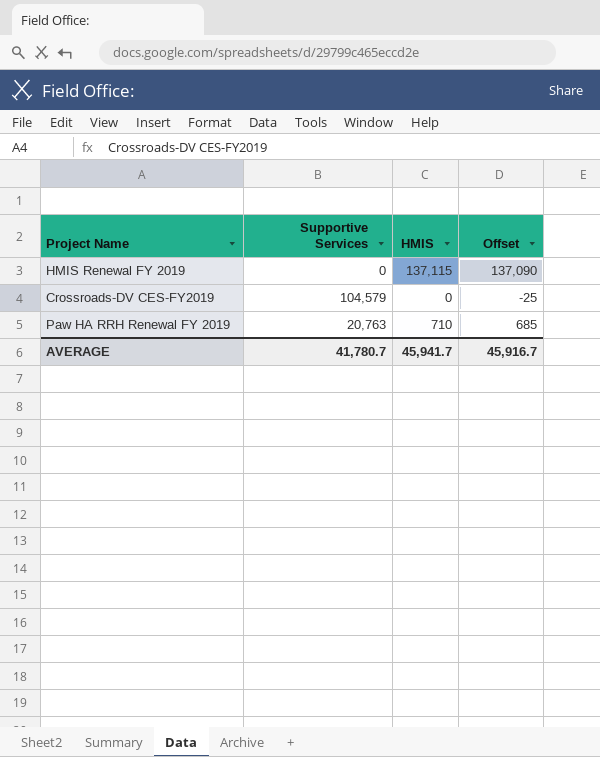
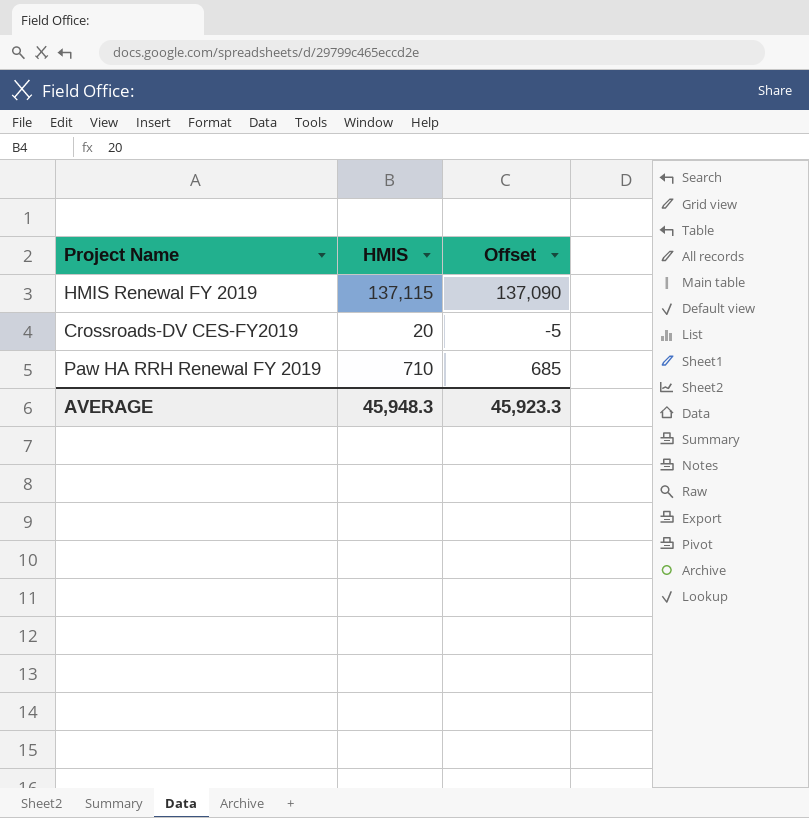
column Supportive Services | position: 2 -> none
Crossroads-DV CES-FY2019 | HMIS: 0 -> 20
Crossroads-DV CES-FY2019 | Offset: -25 -> -5
AVERAGE | HMIS: 45,941.7 -> 45,948.3
AVERAGE | Offset: 45,916.7 -> 45,923.3

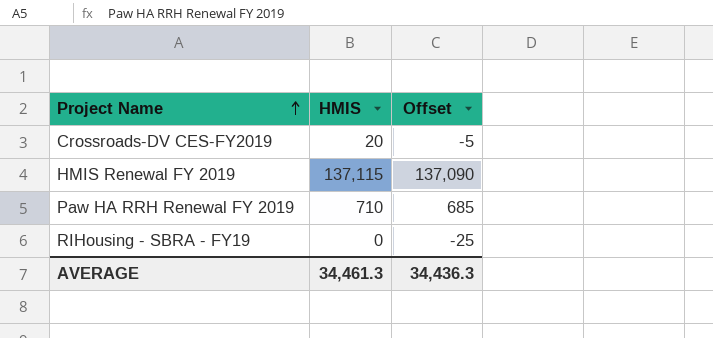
row order: none -> Project Name ascending
row RIHousing - SBRA - FY19: none -> 0 | -25
AVERAGE | HMIS: 45,948.3 -> 34,461.3
AVERAGE | Offset: 45,923.3 -> 34,436.3

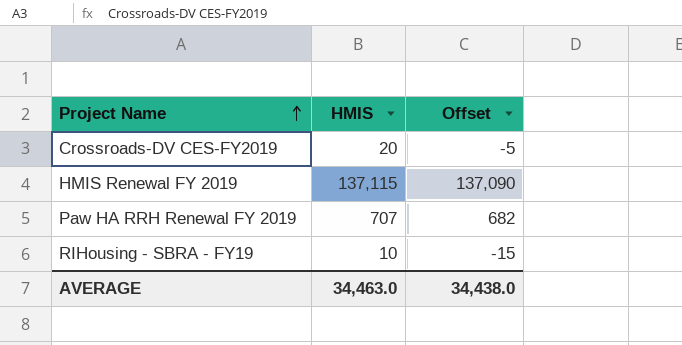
Paw HA RRH Renewal FY 2019 | HMIS: 710 -> 707
Paw HA RRH Renewal FY 2019 | Offset: 685 -> 682
RIHousing - SBRA - FY19 | HMIS: 0 -> 10
RIHousing - SBRA - FY19 | Offset: -25 -> -15
AVERAGE | HMIS: 34,461.3 -> 34,463.0
AVERAGE | Offset: 34,436.3 -> 34,438.0

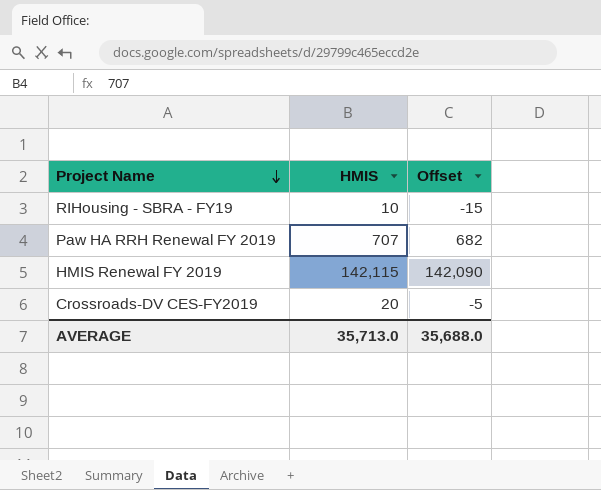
row order: Project Name ascending -> Project Name descending
HMIS Renewal FY 2019 | HMIS: 137,115 -> 142,115
HMIS Renewal FY 2019 | Offset: 137,090 -> 142,090
AVERAGE | HMIS: 34,463.0 -> 35,713.0
AVERAGE | Offset: 34,438.0 -> 35,688.0

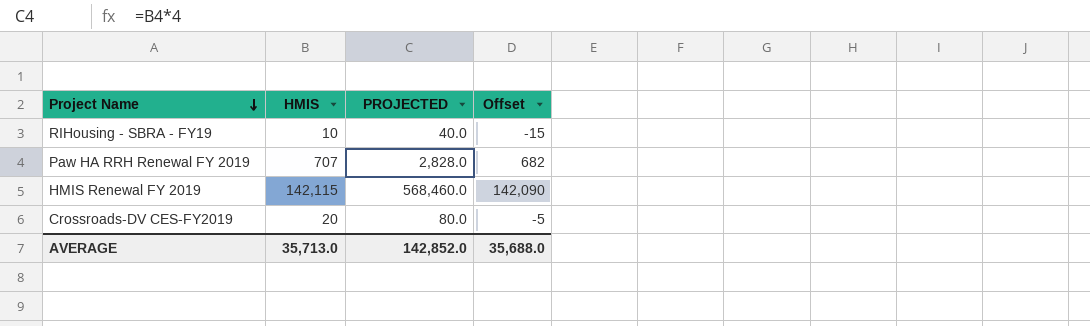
column PROJECTED | formula: none -> [HMIS] * 4

